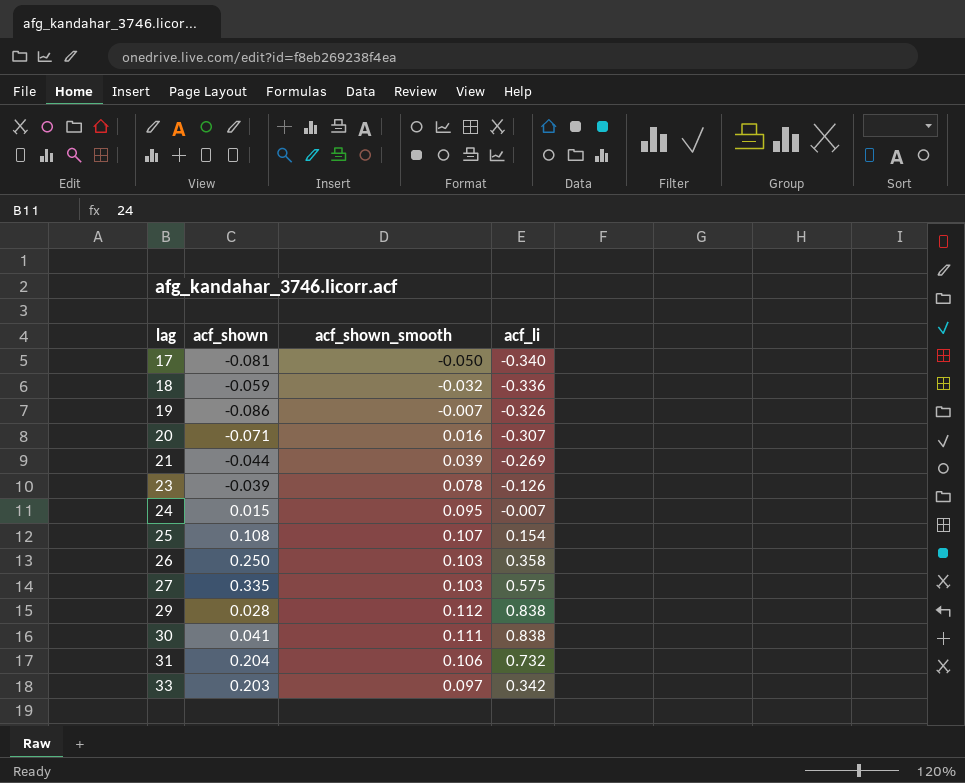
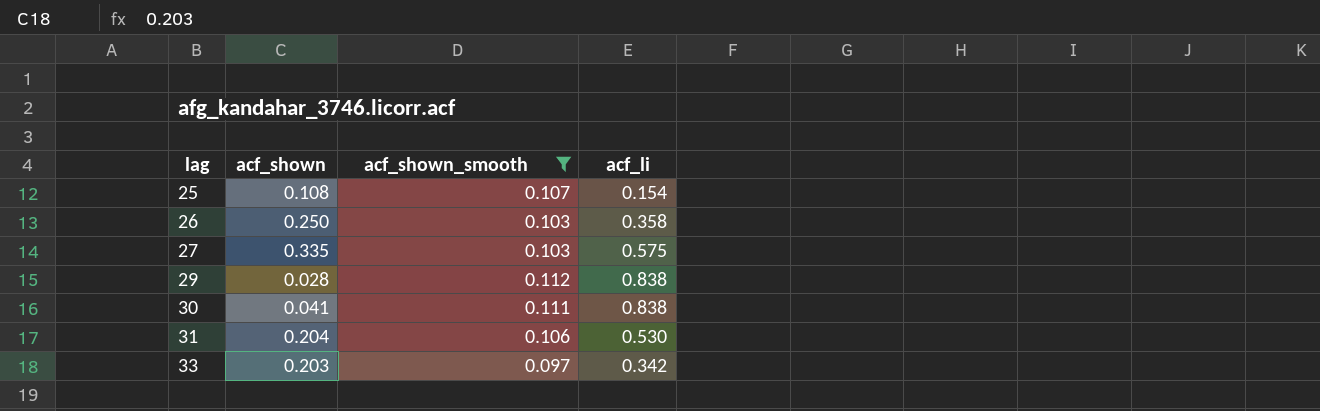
filter: none -> acf_shown_smooth >= 0.097
31 | acf_li: 0.732 -> 0.530

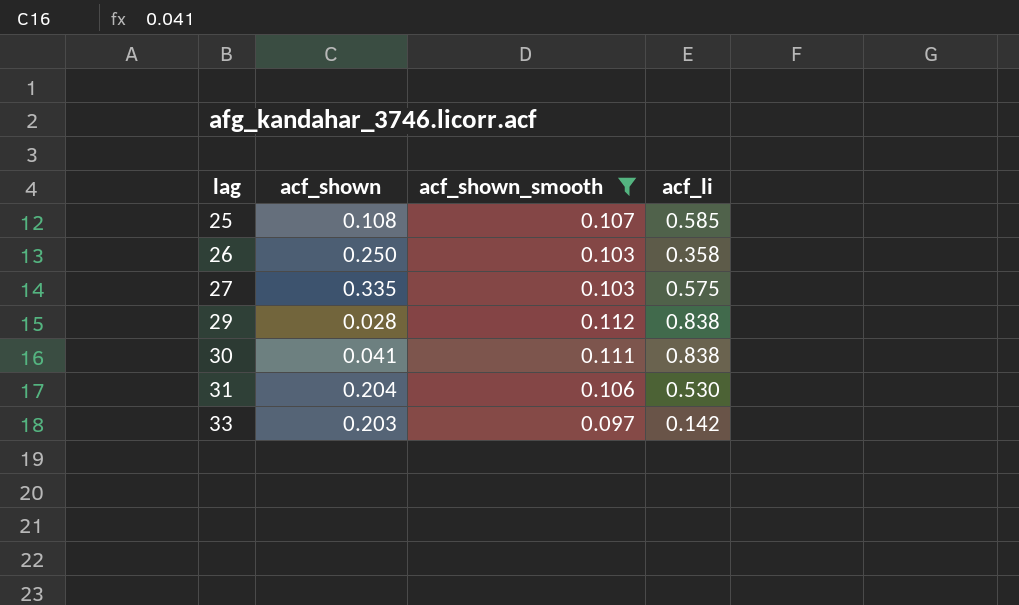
25 | acf_li: 0.154 -> 0.585
33 | acf_li: 0.342 -> 0.142

